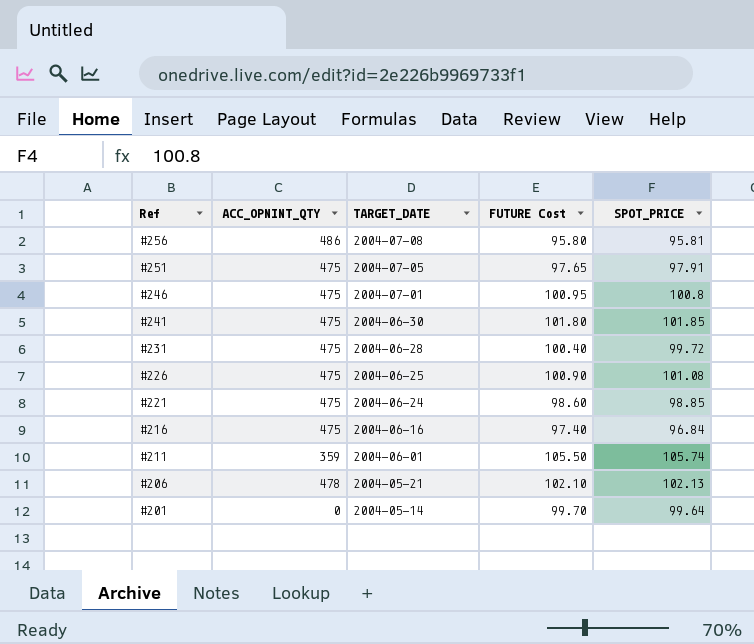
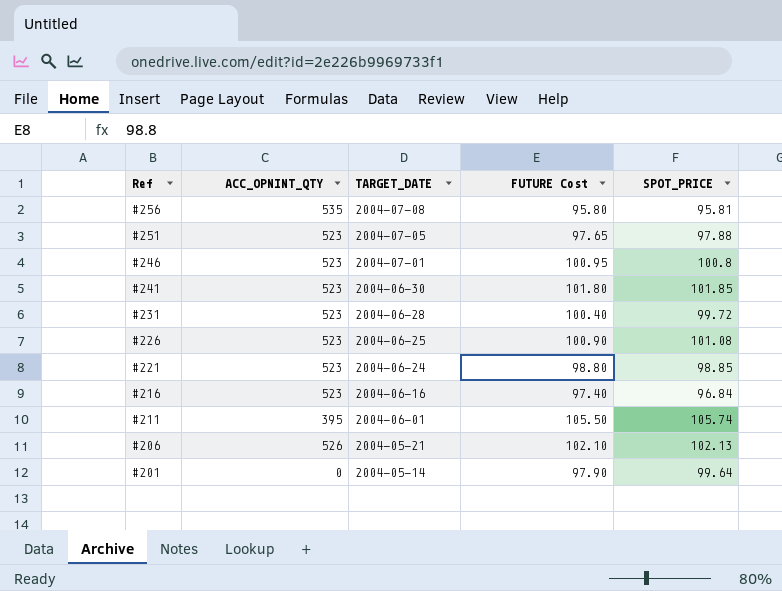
#256 | ACC_OPNINT_QTY: 486 -> 535
#251 | ACC_OPNINT_QTY: 475 -> 523
#251 | SPOT_PRICE: 97.91 -> 97.88
#246 | ACC_OPNINT_QTY: 475 -> 523
#241 | ACC_OPNINT_QTY: 475 -> 523
#231 | ACC_OPNINT_QTY: 475 -> 523
#226 | ACC_OPNINT_QTY: 475 -> 523
#221 | ACC_OPNINT_QTY: 475 -> 523
#221 | FUTURE Cost: 98.60 -> 98.80
#216 | ACC_OPNINT_QTY: 475 -> 523
#211 | ACC_OPNINT_QTY: 359 -> 395
#206 | ACC_OPNINT_QTY: 478 -> 526
#201 | FUTURE Cost: 99.70 -> 97.90

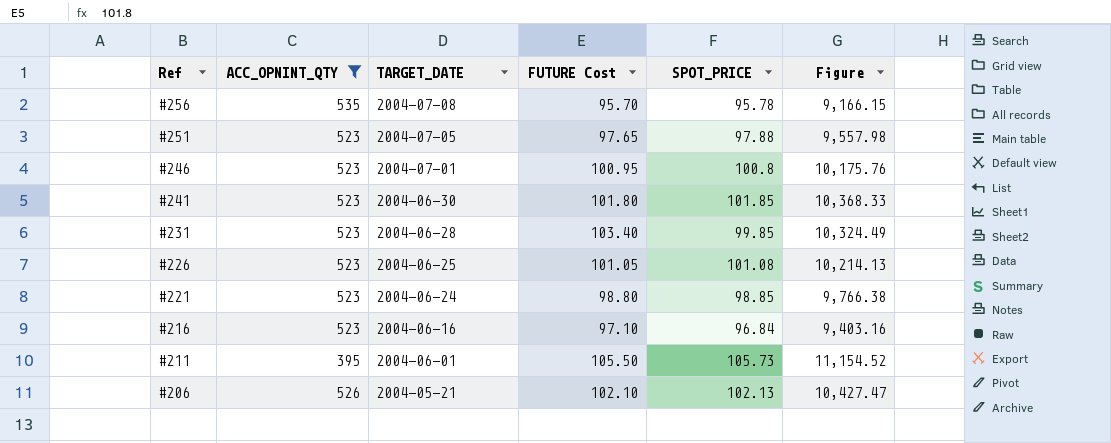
filter: none -> ACC_OPNINT_QTY != 0
column Figure | formula: none -> [FUTURE Cost] * [SPOT_PRICE]
#256 | FUTURE Cost: 95.80 -> 95.70
#256 | SPOT_PRICE: 95.81 -> 95.78
#231 | FUTURE Cost: 100.40 -> 103.40
#231 | SPOT_PRICE: 99.72 -> 99.85
#226 | FUTURE Cost: 100.90 -> 101.05
#216 | FUTURE Cost: 97.40 -> 97.10
#211 | SPOT_PRICE: 105.74 -> 105.73

